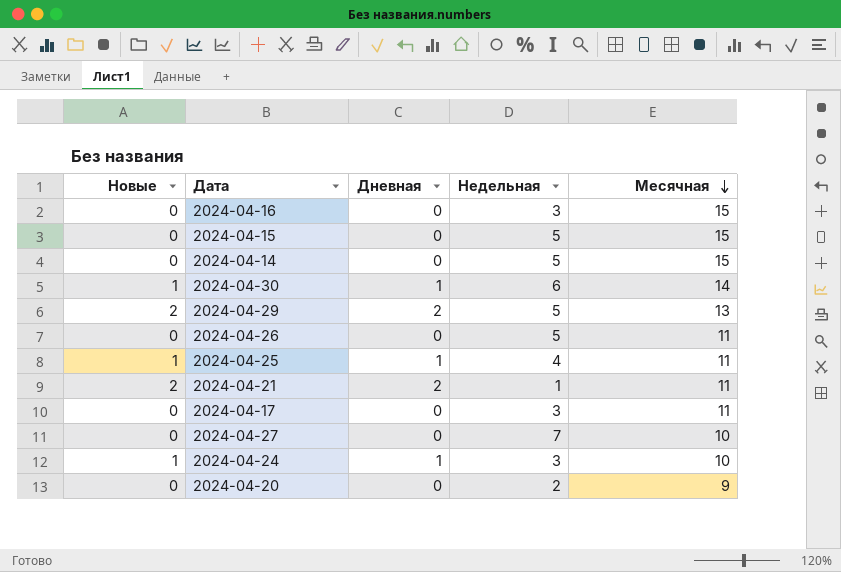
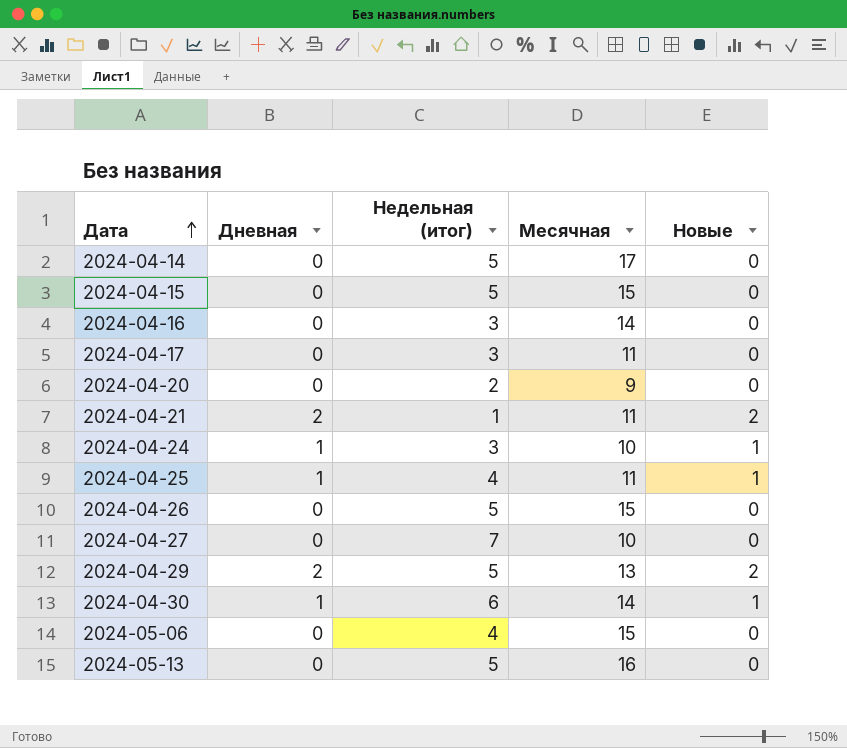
row order: Месячная descending -> Дата ascending
column name: Недельная -> Недельная (итог)
column Новые | position: 1 -> 5
2024-04-14 | Месячная: 15 -> 17
2024-04-16 | Месячная: 15 -> 14
2024-04-26 | Месячная: 11 -> 15
row 2024-05-06: none -> 0 | 4 | 15 | 0
row 2024-05-13: none -> 0 | 5 | 16 | 0

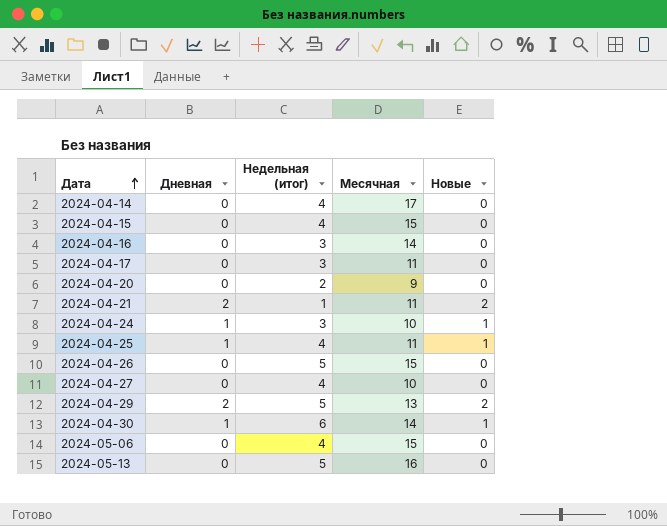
2024-04-14 | Недельная (итог): 5 -> 4
2024-04-15 | Недельная (итог): 5 -> 4
2024-04-27 | Недельная (итог): 7 -> 4

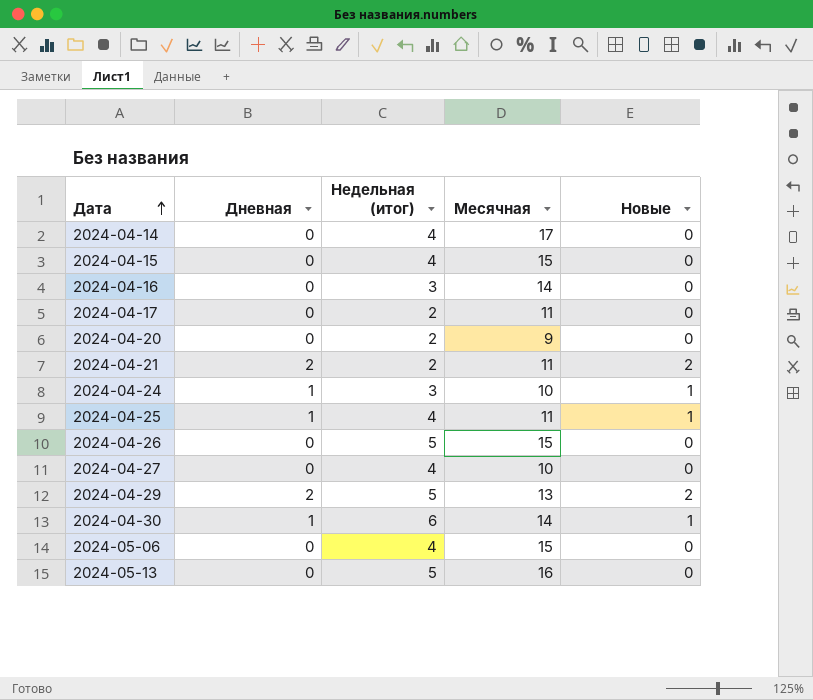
2024-04-17 | Недельная (итог): 3 -> 2
2024-04-21 | Недельная (итог): 1 -> 2

